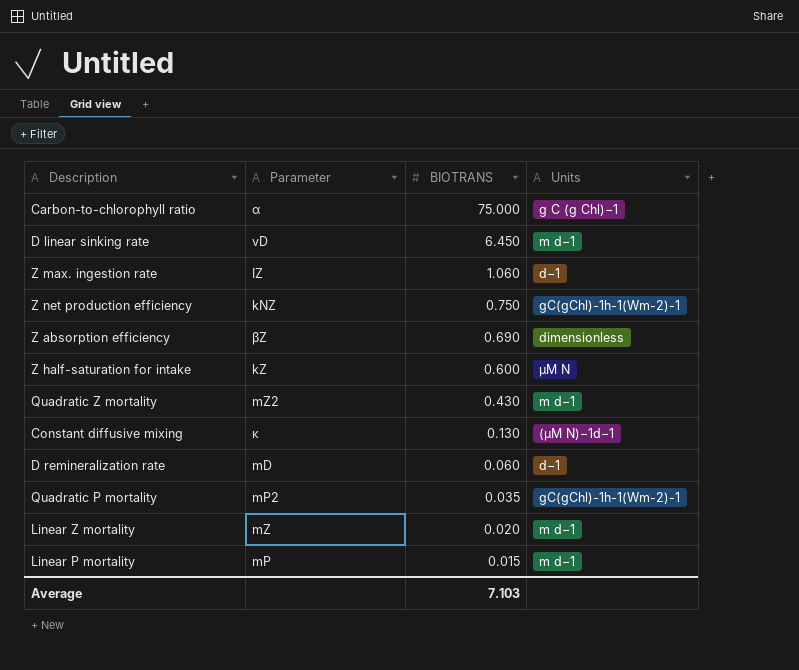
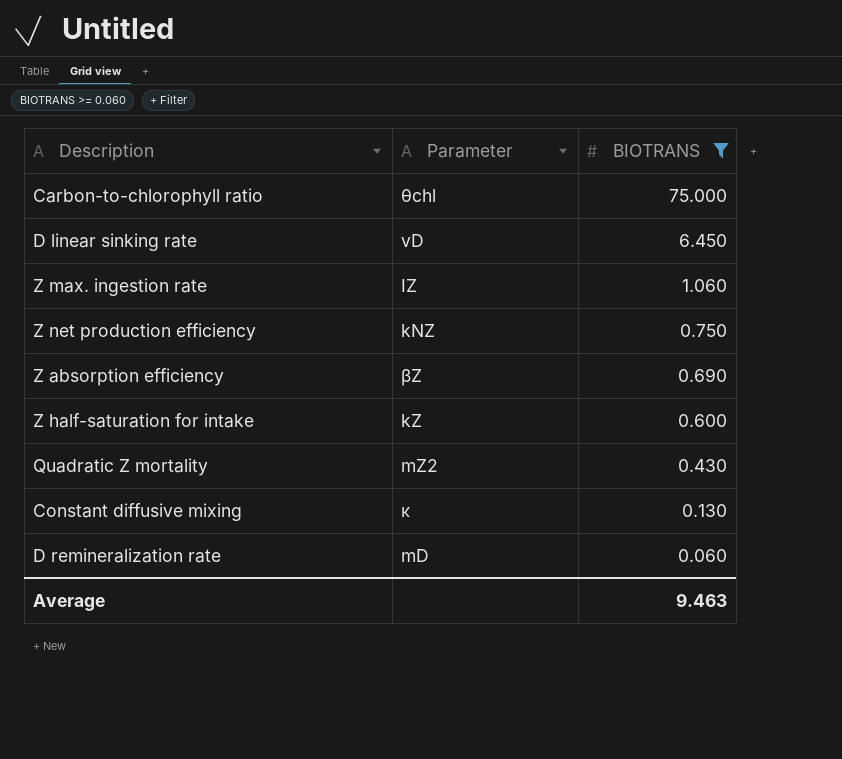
filter: none -> BIOTRANS >= 0.060
column Units | position: 4 -> none
Carbon-to-chlorophyll ratio | Parameter: α -> θchl
Average | BIOTRANS: 7.103 -> 9.463

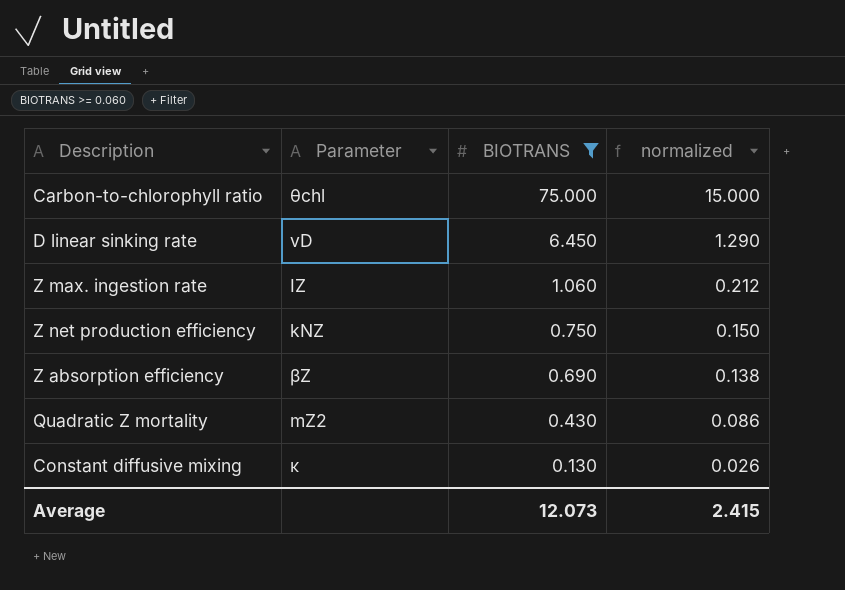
column normalized | formula: none -> [BIOTRANS] * 0.2
row Z half-saturation for intake: kZ | 0.600 -> none
row D remineralization rate: mD | 0.060 -> none
Average | BIOTRANS: 9.463 -> 12.073

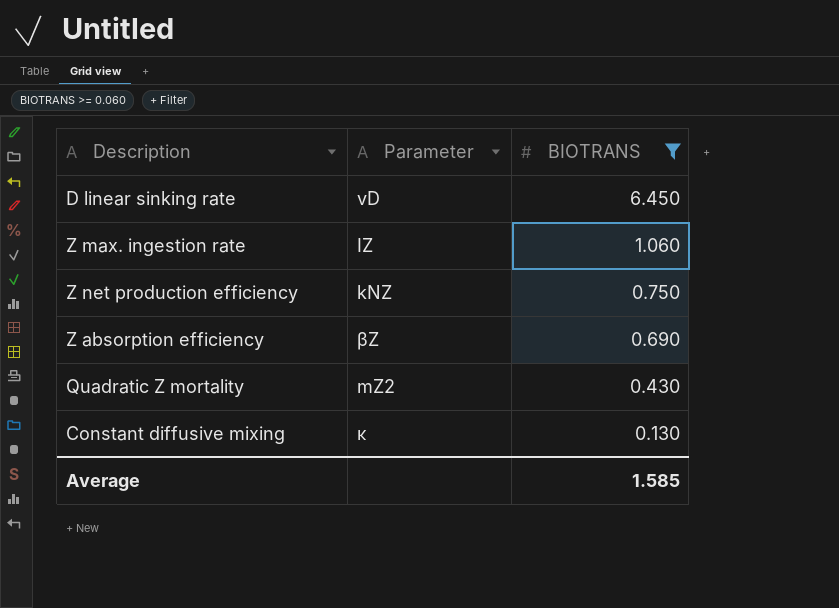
column normalized | formula: [BIOTRANS] * 0.2 -> none
row Carbon-to-chlorophyll ratio: θchl | 75.000 | 15.000 -> none
Average | BIOTRANS: 12.073 -> 1.585

